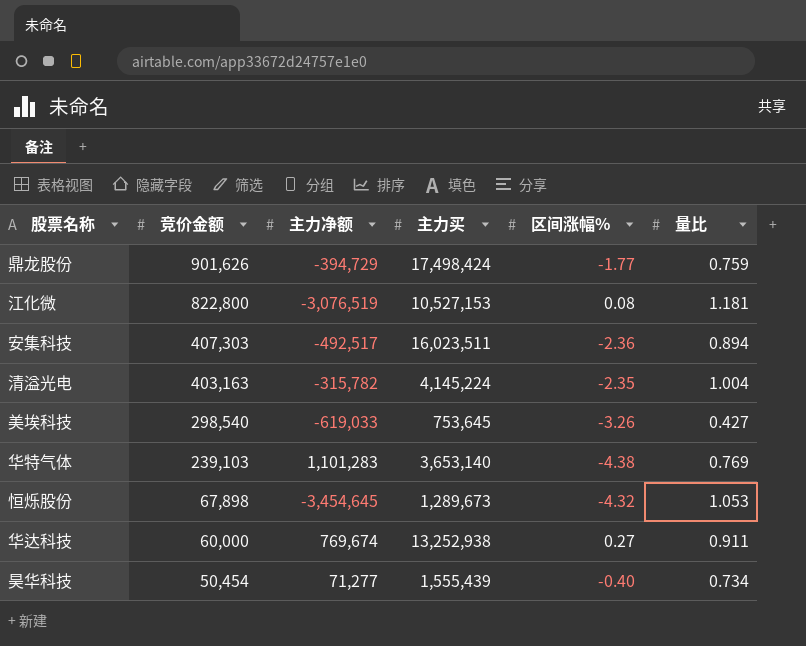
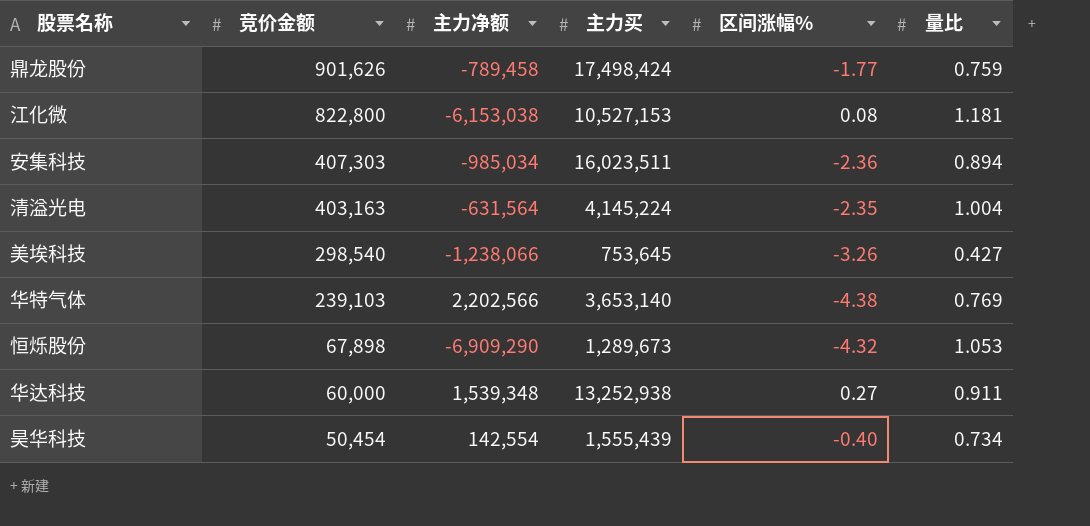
鼎龙股份 | 主力净额: -394,729 -> -789,458
江化微 | 主力净额: -3,076,519 -> -6,153,038
安集科技 | 主力净额: -492,517 -> -985,034
清溢光电 | 主力净额: -315,782 -> -631,564
美埃科技 | 主力净额: -619,033 -> -1,238,066
华特气体 | 主力净额: 1,101,283 -> 2,202,566
恒烁股份 | 主力净额: -3,454,645 -> -6,909,290
华达科技 | 主力净额: 769,674 -> 1,539,348
昊华科技 | 主力净额: 71,277 -> 142,554

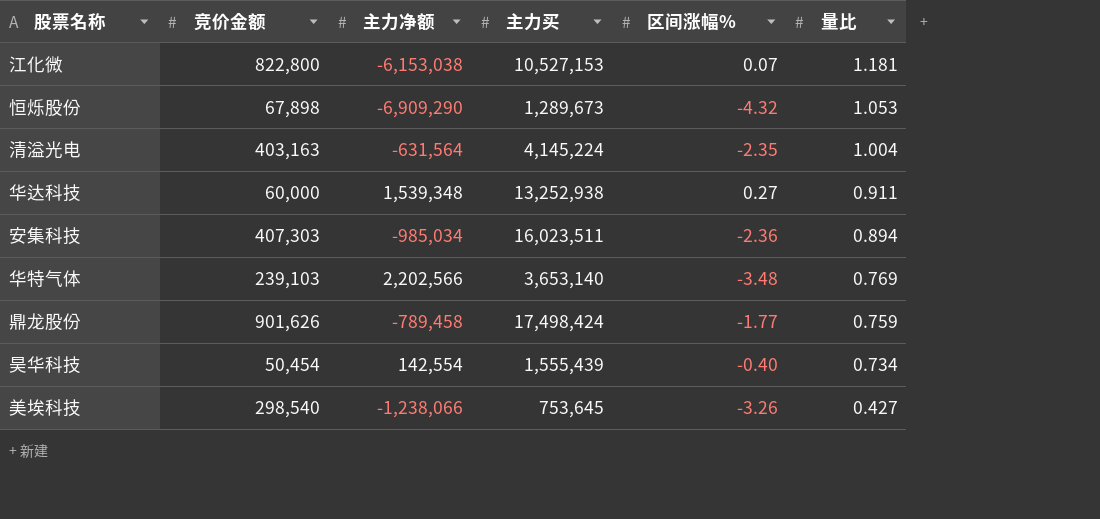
row order: 竞价金额 descending -> 量比 descending
江化微 | 区间涨幅%: 0.08 -> 0.07
华特气体 | 区间涨幅%: -4.38 -> -3.48

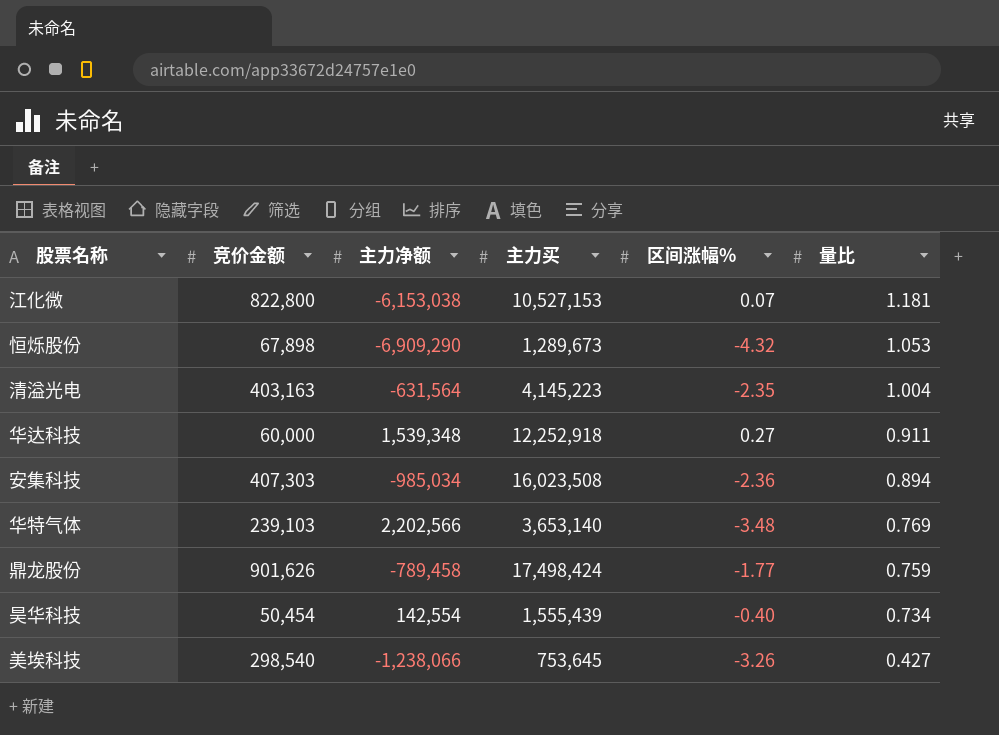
清溢光电 | 主力买: 4,145,224 -> 4,145,223
华达科技 | 主力买: 13,252,938 -> 12,252,918
安集科技 | 主力买: 16,023,511 -> 16,023,508

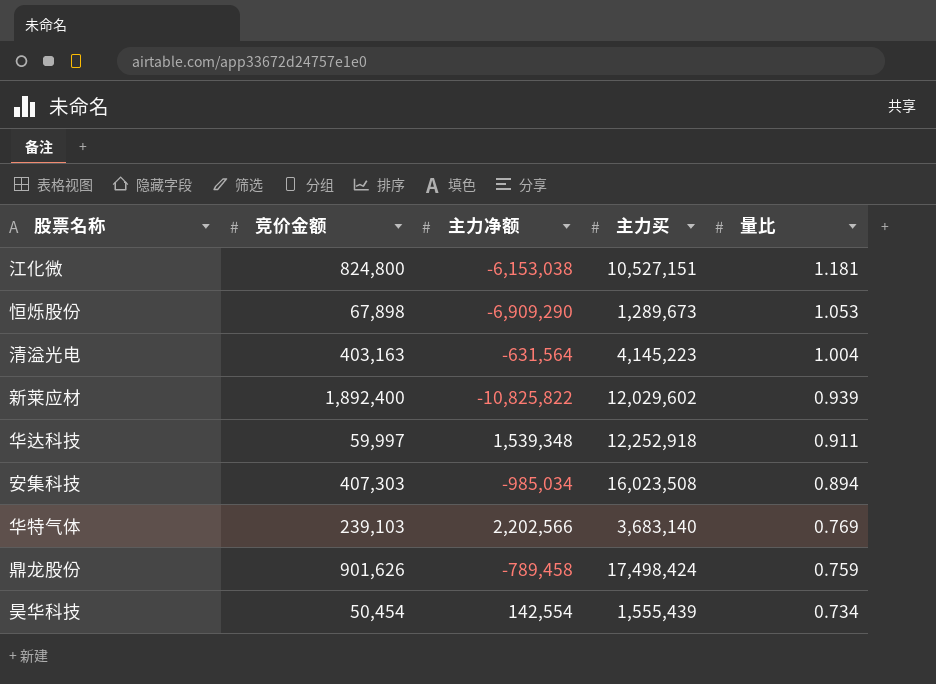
column 区间涨幅% | position: 5 -> none
row 美埃科技: 298,540 | -1,238,066 | 753,645 | -3.26 | 0.427 -> none
江化微 | 竞价金额: 822,800 -> 824,800
江化微 | 主力买: 10,527,153 -> 10,527,151
row 新莱应材: none -> 1,892,400 | -10,825,822 | 12,029,602 | 0.939
华达科技 | 竞价金额: 60,000 -> 59,997
华特气体 | 主力买: 3,653,140 -> 3,683,140

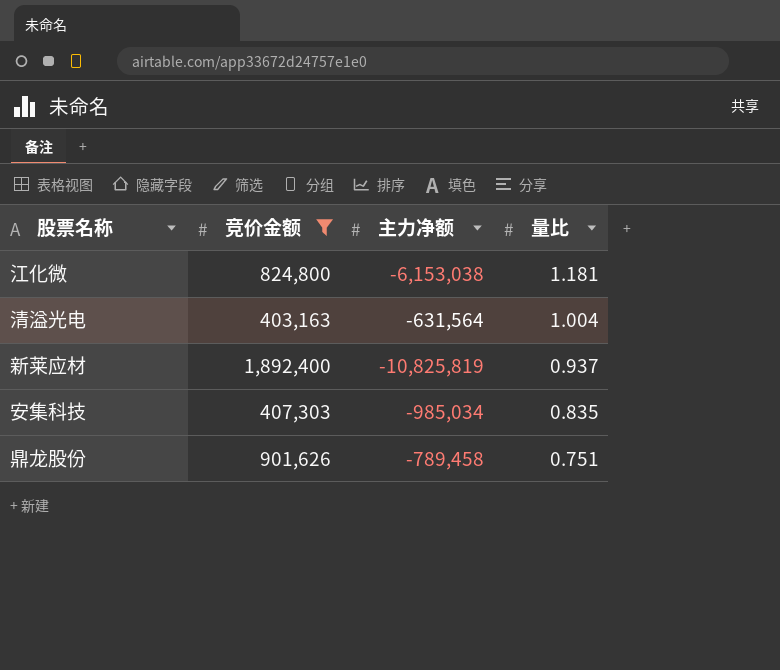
filter: none -> 竞价金额 >= 403,163
column 主力买 | position: 4 -> none
新莱应材 | 主力净额: -10,825,822 -> -10,825,819
新莱应材 | 量比: 0.939 -> 0.937
安集科技 | 量比: 0.894 -> 0.835
鼎龙股份 | 量比: 0.759 -> 0.751

